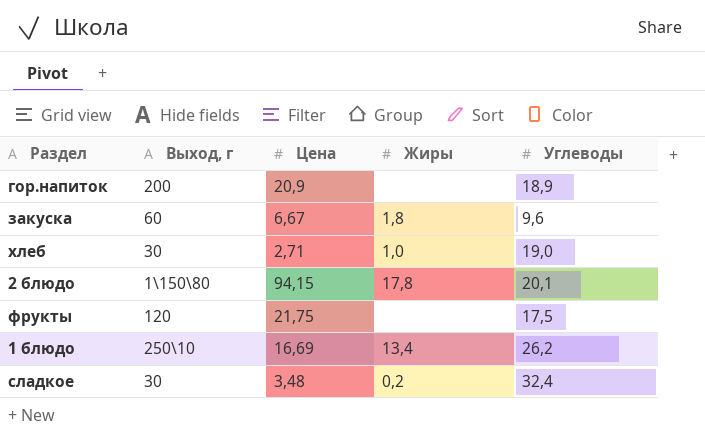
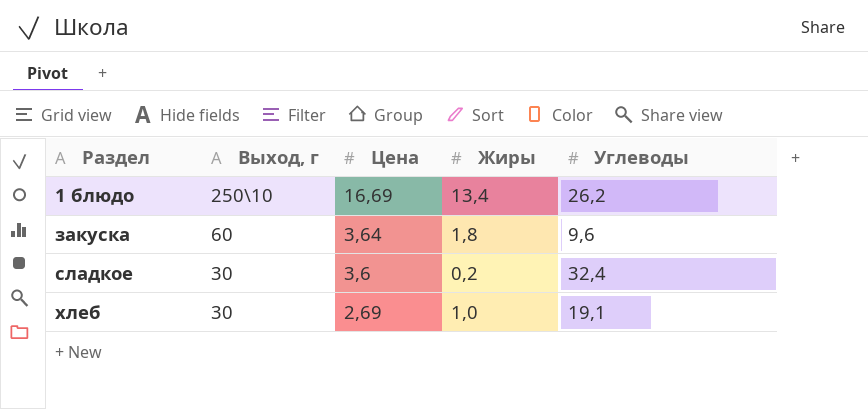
row order: none -> Раздел ascending
row гор.напиток: 200 | 20,9 | none | 18,9 -> none
row 2 блюдо: 1\150\80 | 94,15 | 17,8 | 20,1 -> none
row фрукты: 120 | 21,75 | none | 17,5 -> none
закуска | Цена: 6,67 -> 3,64
сладкое | Цена: 3,48 -> 3,6
хлеб | Цена: 2,71 -> 2,69
хлеб | Углеводы: 19,0 -> 19,1

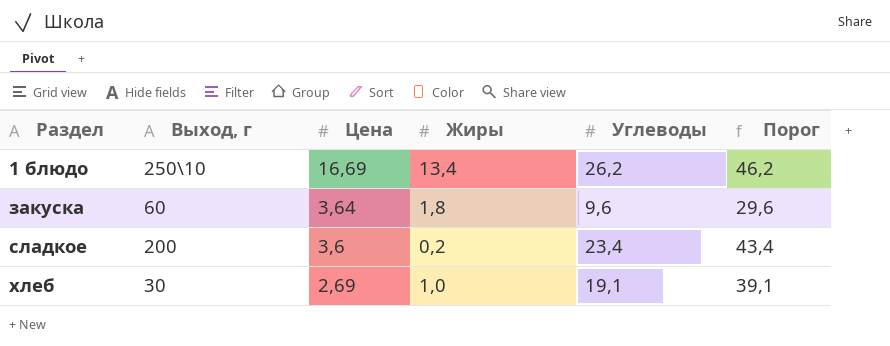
column Порог | formula: none -> [Углеводы] + 20
сладкое | Выход, г: 30 -> 200
сладкое | Углеводы: 32,4 -> 23,4

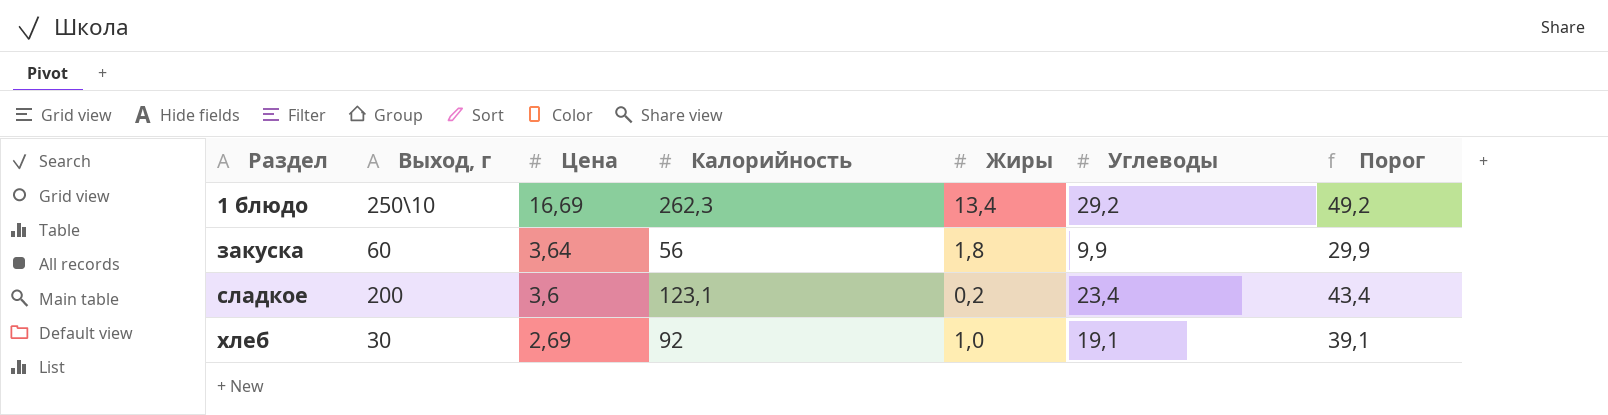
column Калорийность | position: none -> 4
1 блюдо | Углеводы: 26,2 -> 29,2
1 блюдо | Порог: 46,2 -> 49,2
закуска | Углеводы: 9,6 -> 9,9
закуска | Порог: 29,6 -> 29,9

